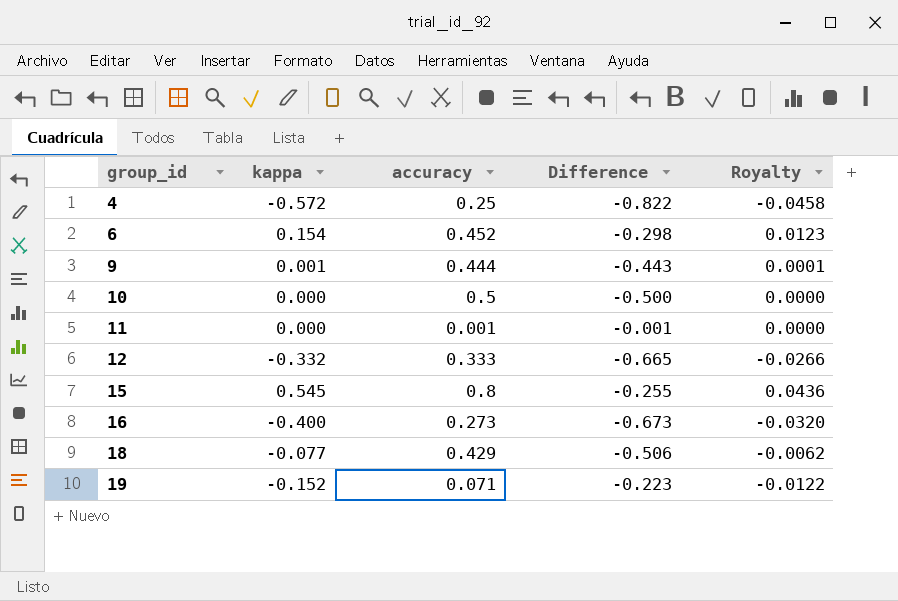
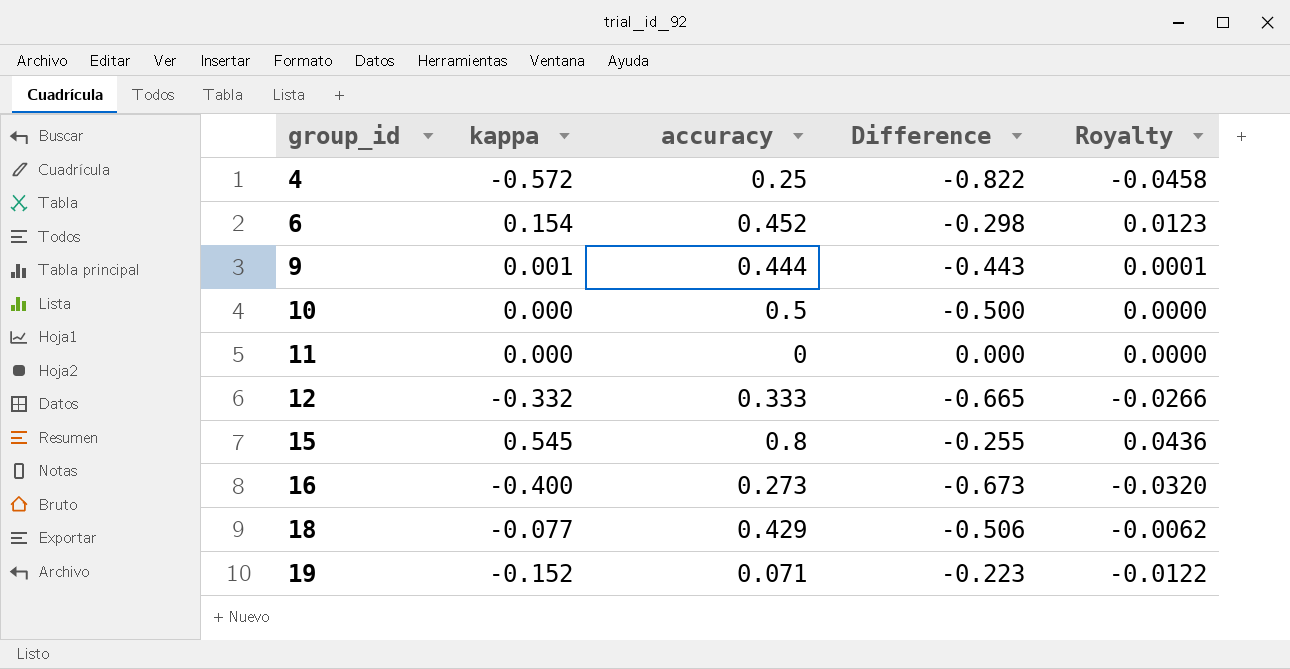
11 | accuracy: 0.001 -> 0
11 | Difference: -0.001 -> 0.000

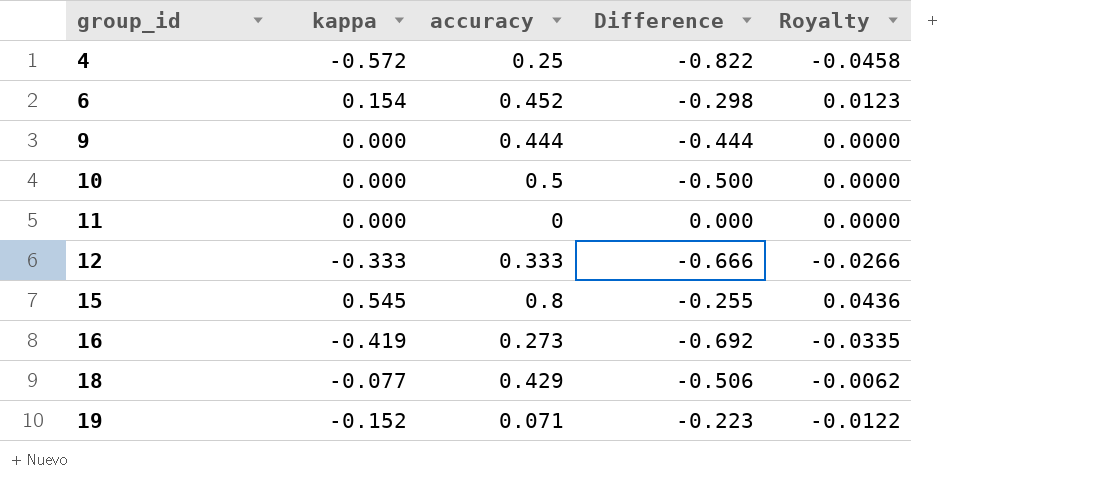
9 | kappa: 0.001 -> 0.000
9 | Difference: -0.443 -> -0.444
9 | Royalty: 0.0001 -> 0.0000
12 | kappa: -0.332 -> -0.333
12 | Difference: -0.665 -> -0.666
16 | kappa: -0.400 -> -0.419
16 | Difference: -0.673 -> -0.692
16 | Royalty: -0.0320 -> -0.0335

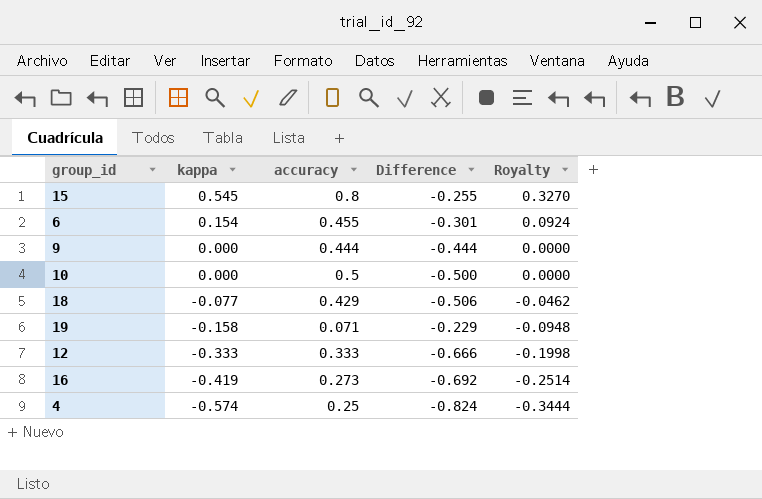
row order: group_id ascending -> kappa descending
column Royalty | formula: [kappa] * 0.08 -> [kappa] * 0.6
row 11: 0.000 | 0 | 0.000 | 0.0000 -> none
6 | accuracy: 0.452 -> 0.455
6 | Difference: -0.298 -> -0.301
19 | kappa: -0.152 -> -0.158
19 | Difference: -0.223 -> -0.229
4 | kappa: -0.572 -> -0.574
4 | Difference: -0.822 -> -0.824

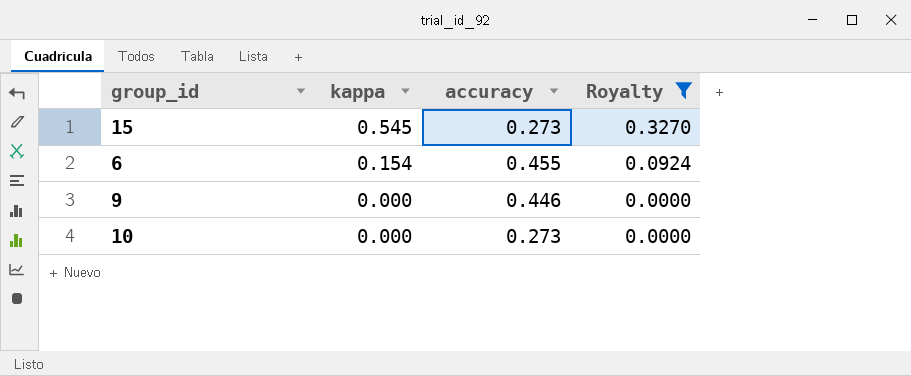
filter: none -> Royalty >= 0.0000
column Difference | formula: [kappa] - [accuracy] -> none
15 | accuracy: 0.8 -> 0.273
9 | accuracy: 0.444 -> 0.446
10 | accuracy: 0.5 -> 0.273

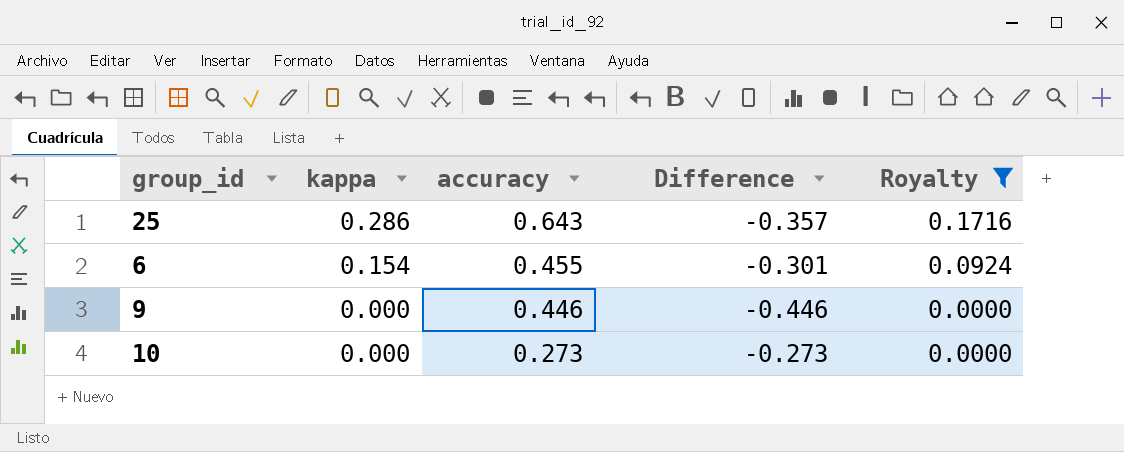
column Difference | formula: none -> [kappa] - [accuracy]
row 15: 0.545 | 0.273 | 0.3270 -> none
row 25: none -> 0.286 | 0.643 | -0.357 | 0.1716

